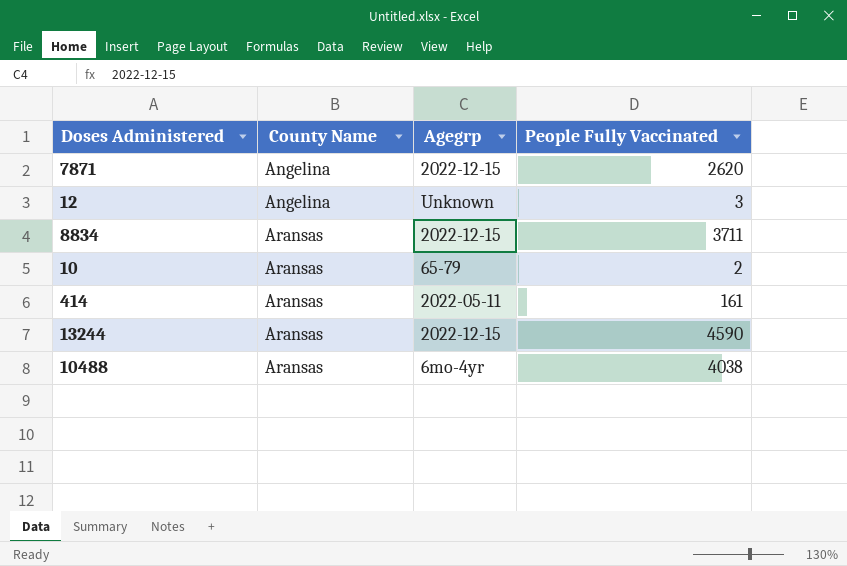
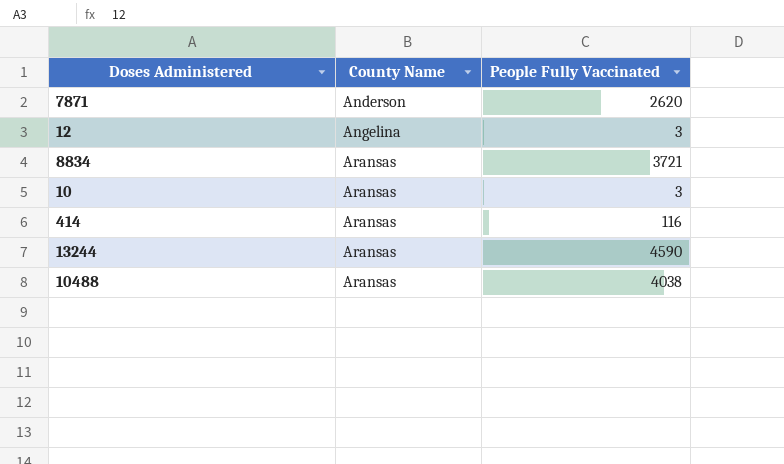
column Agegrp | position: 3 -> none
7871 | County Name: Angelina -> Anderson
8834 | People Fully Vaccinated: 3711 -> 3721
10 | People Fully Vaccinated: 2 -> 3
414 | People Fully Vaccinated: 161 -> 116

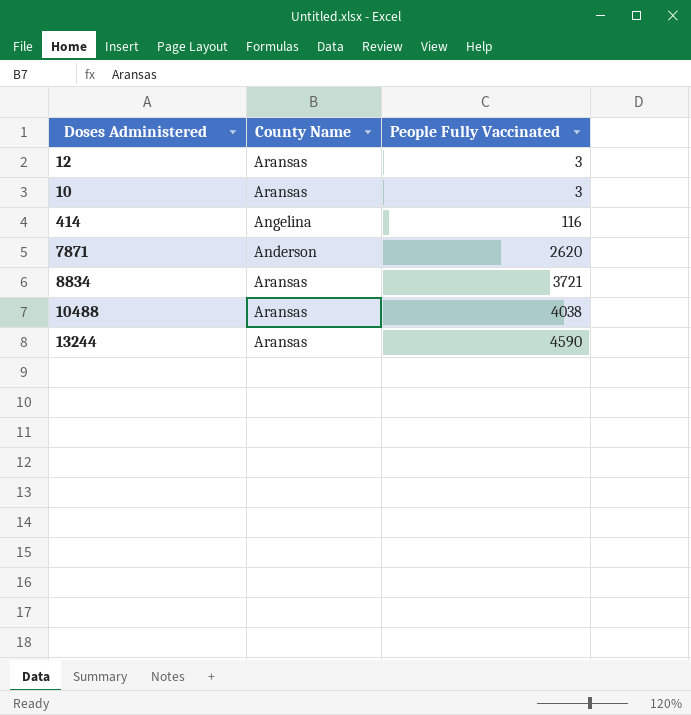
row order: County Name ascending -> People Fully Vaccinated ascending
12 | County Name: Angelina -> Aransas
414 | County Name: Aransas -> Angelina

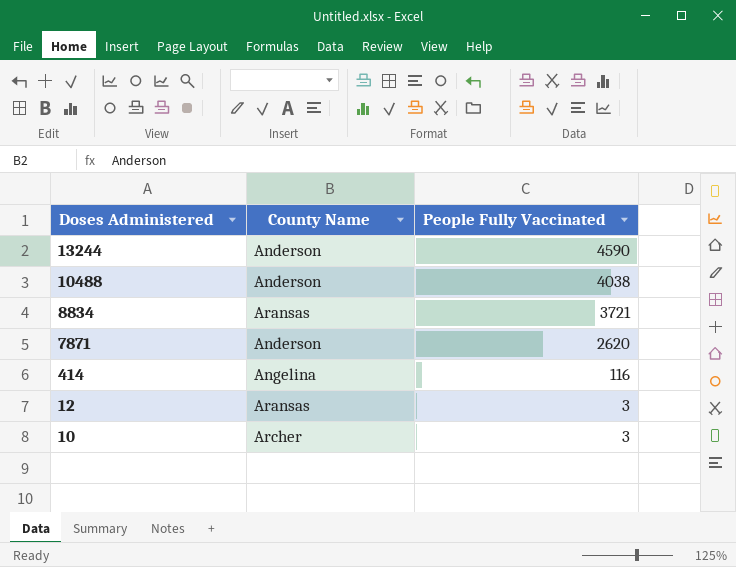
row order: People Fully Vaccinated ascending -> Doses Administered descending
13244 | County Name: Aransas -> Anderson
10488 | County Name: Aransas -> Anderson
10 | County Name: Aransas -> Archer

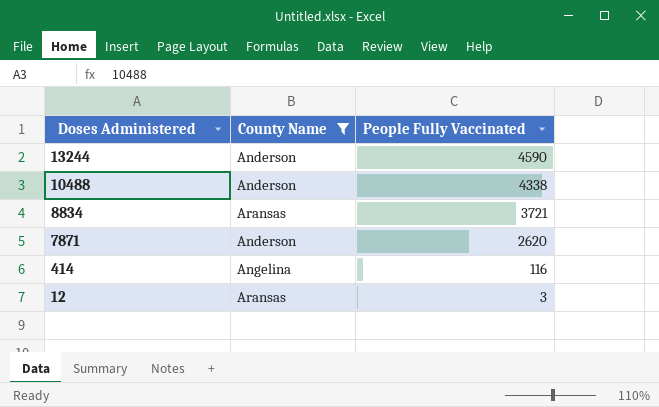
filter: none -> County Name != Archer
10488 | People Fully Vaccinated: 4038 -> 4338

